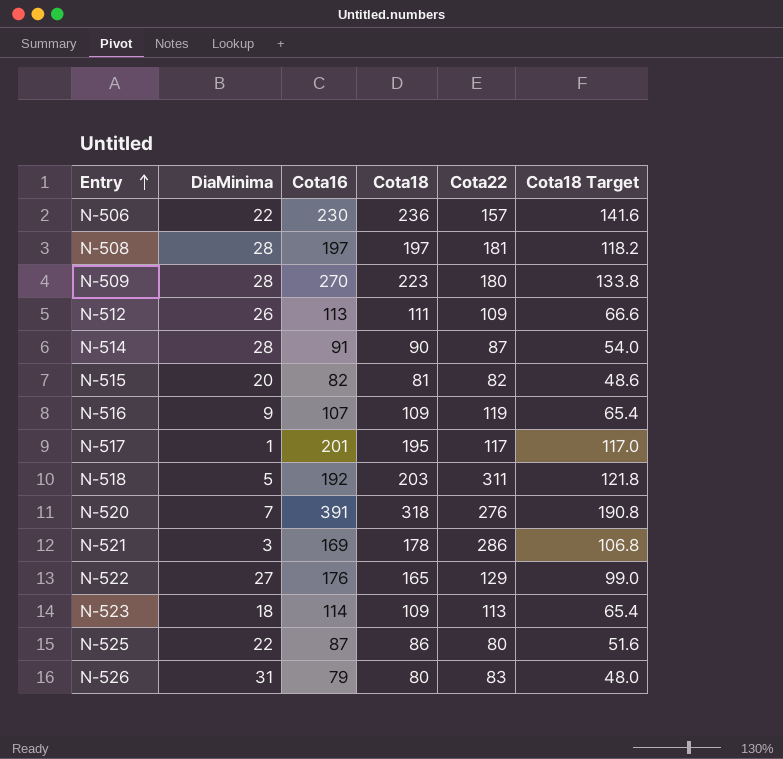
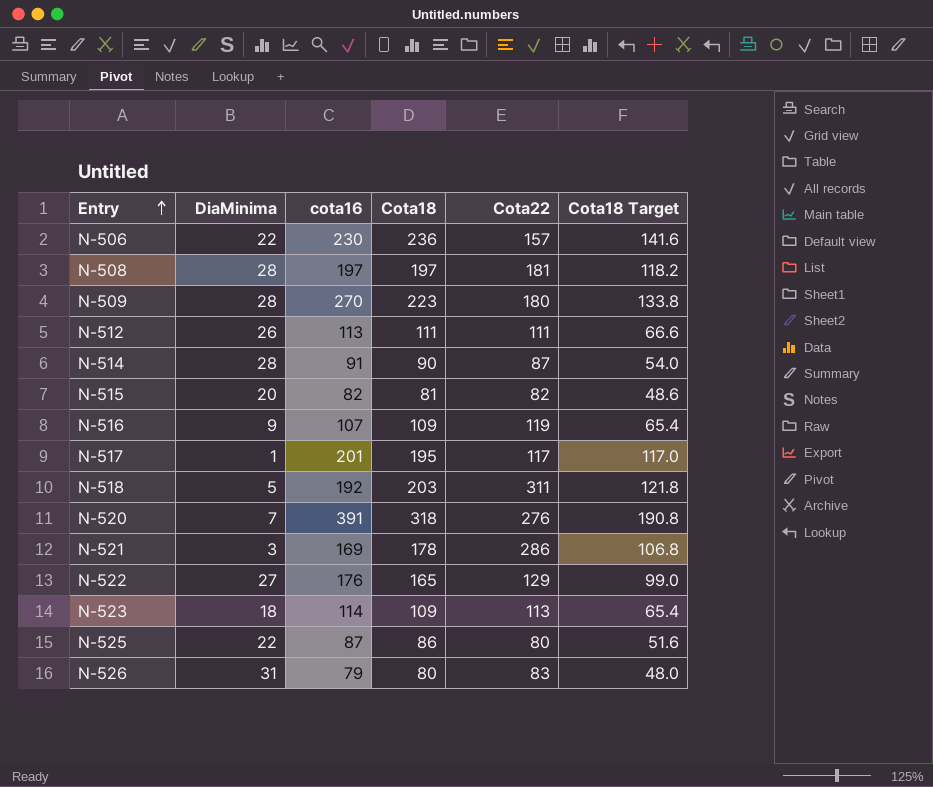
column name: Cota16 -> cota16
N-512 | Cota22: 109 -> 111

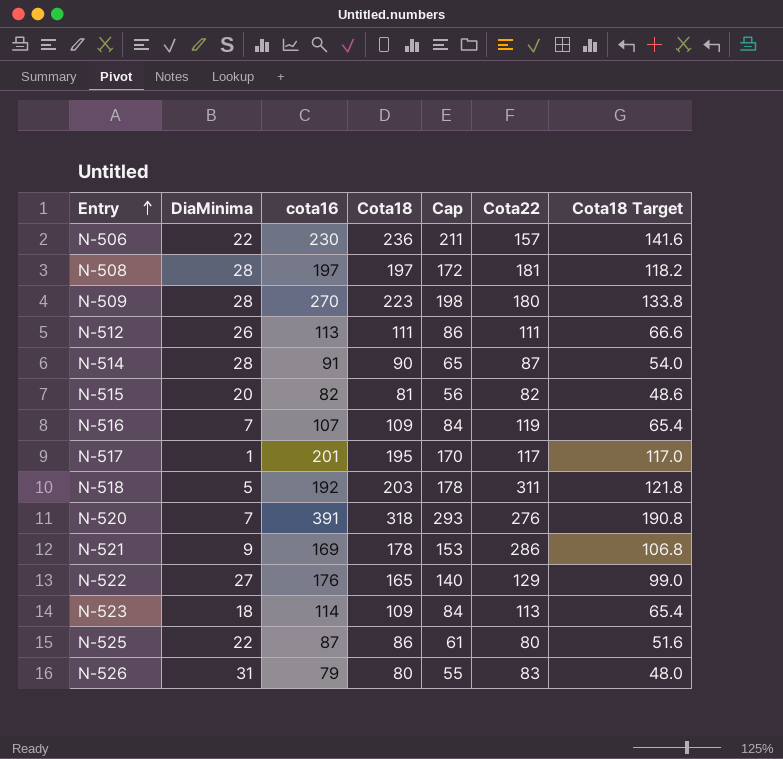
column Cap | formula: none -> [Cota18] - 25
N-516 | DiaMinima: 9 -> 7
N-521 | DiaMinima: 3 -> 9

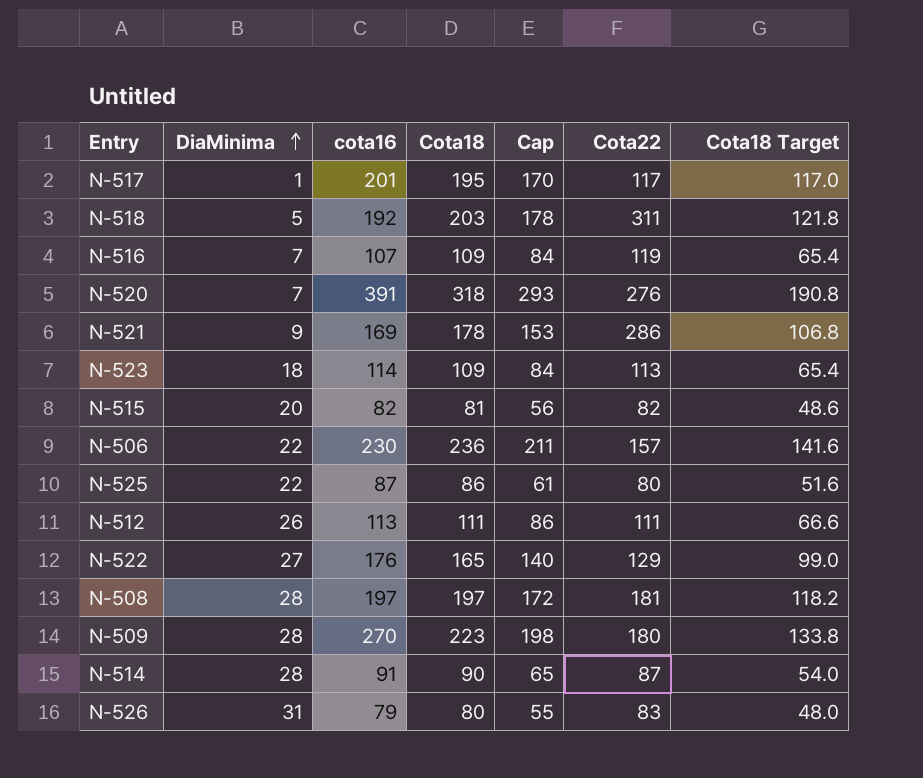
row order: Entry ascending -> DiaMinima ascending

